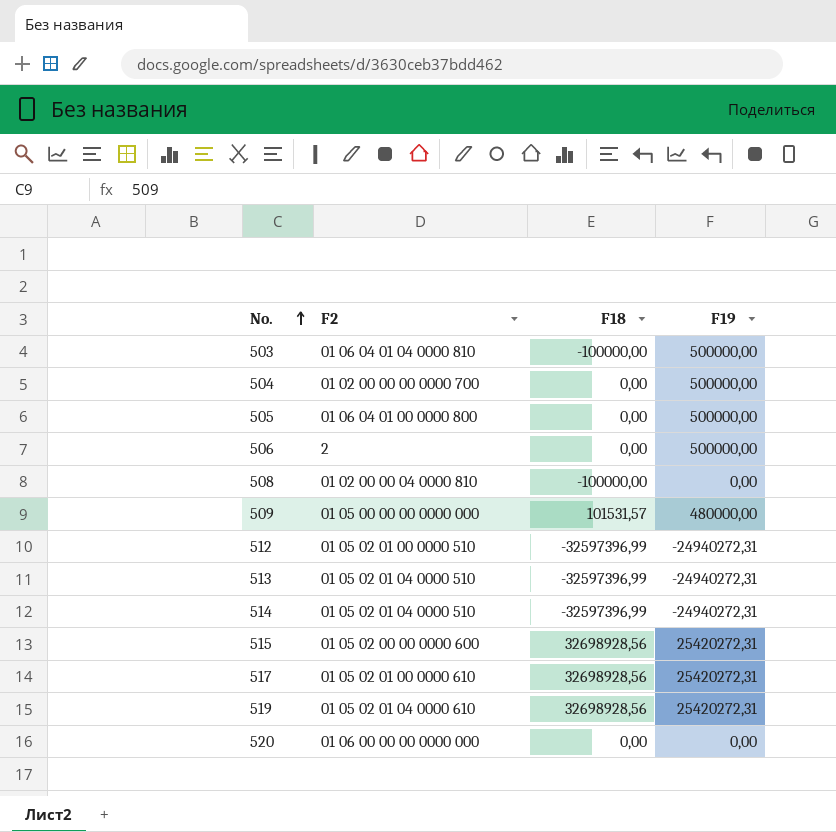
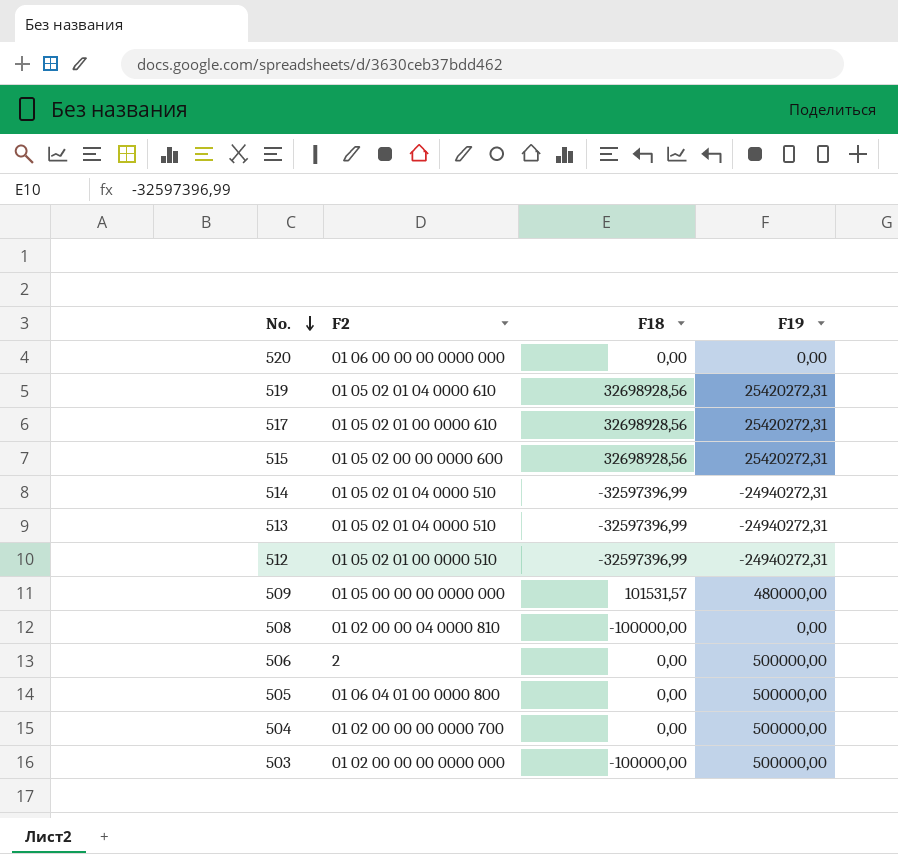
row order: No. ascending -> No. descending
503 | F2: 01 06 04 01 04 0000 810 -> 01 02 00 00 00 0000 000

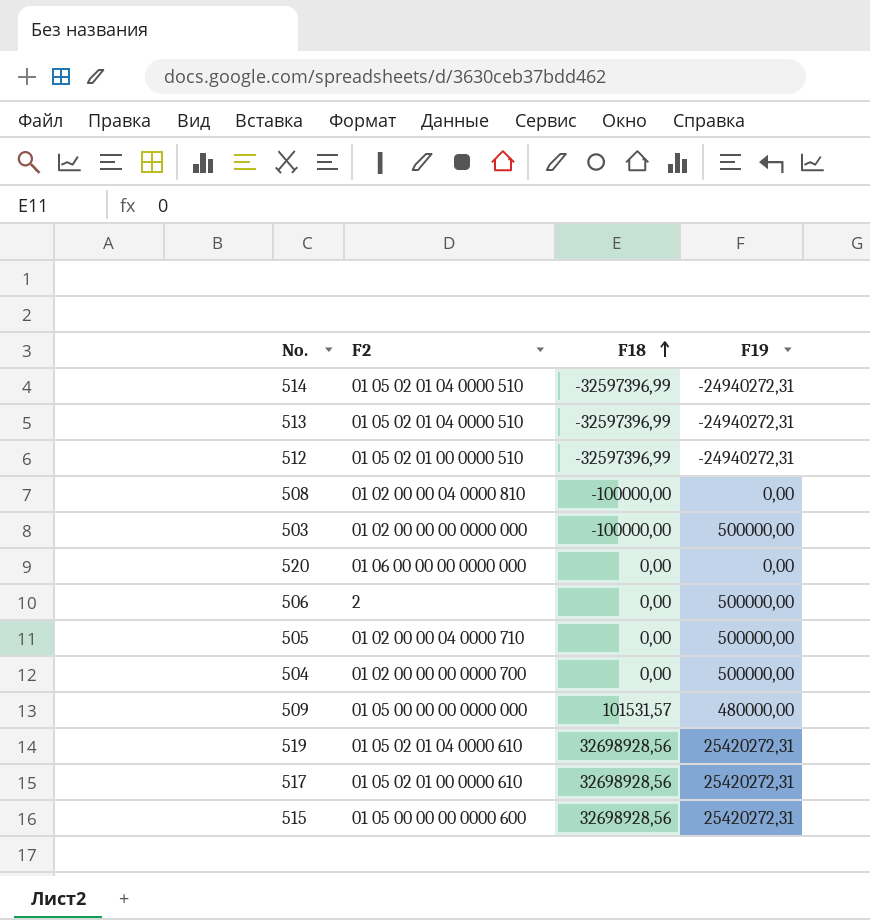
row order: No. descending -> F18 ascending
505 | F2: 01 06 04 01 00 0000 800 -> 01 02 00 00 04 0000 710
515 | F2: 01 05 02 00 00 0000 600 -> 01 05 00 00 00 0000 600

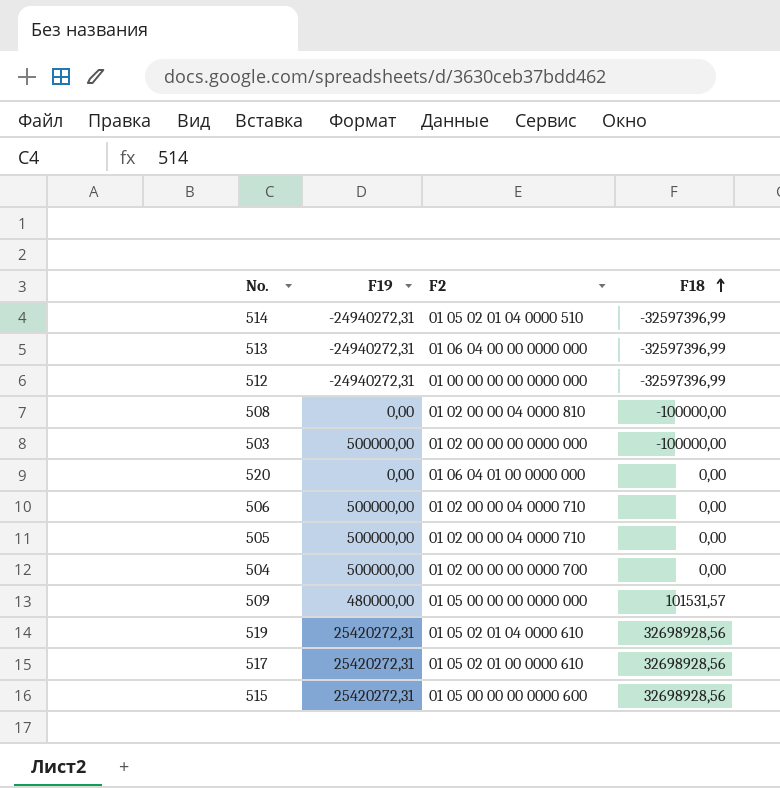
column F19 | position: 4 -> 2
513 | F2: 01 05 02 01 04 0000 510 -> 01 06 04 00 00 0000 000
512 | F2: 01 05 02 01 00 0000 510 -> 01 00 00 00 00 0000 000
520 | F2: 01 06 00 00 00 0000 000 -> 01 06 04 01 00 0000 000
506 | F2: 2 -> 01 02 00 00 04 0000 710

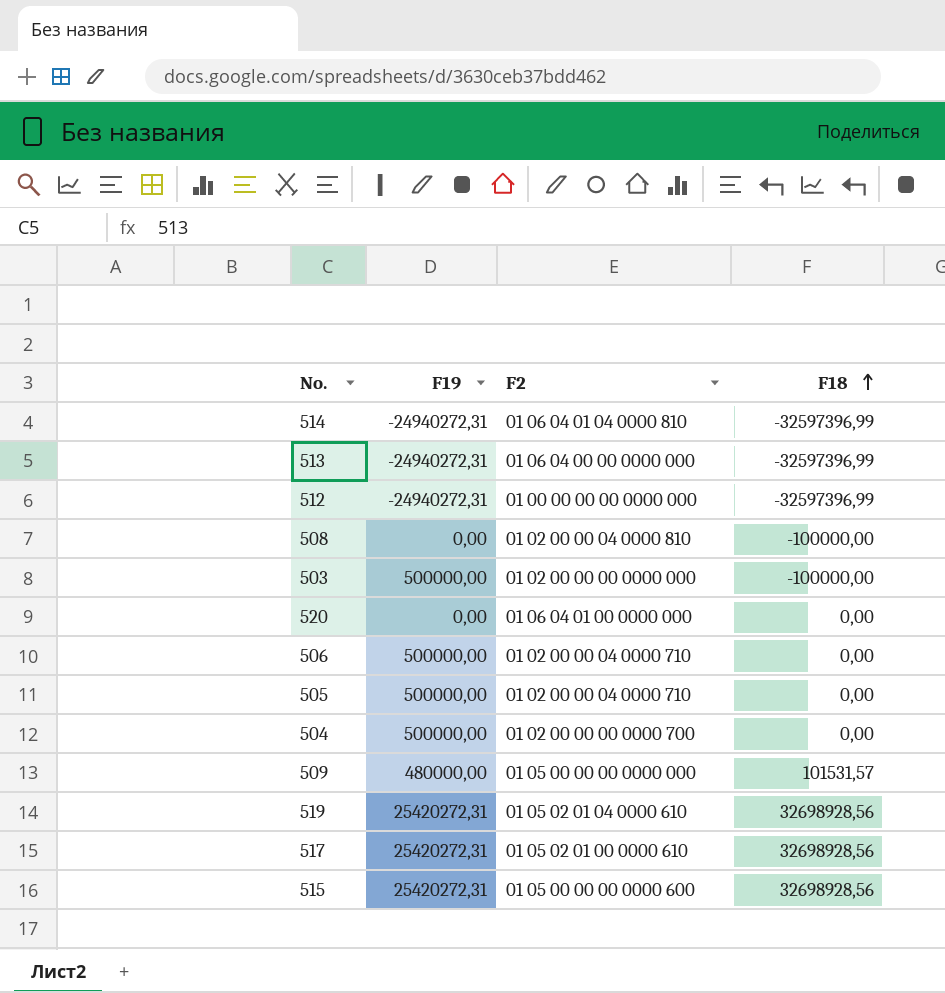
514 | F2: 01 05 02 01 04 0000 510 -> 01 06 04 01 04 0000 810

